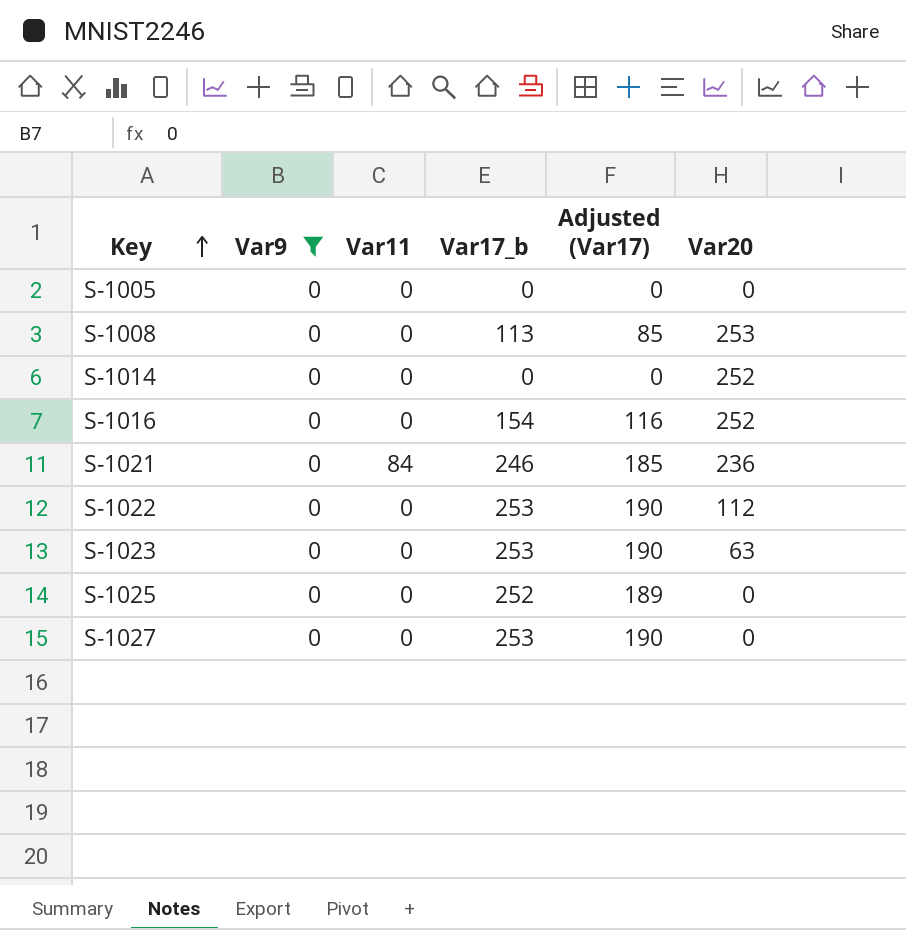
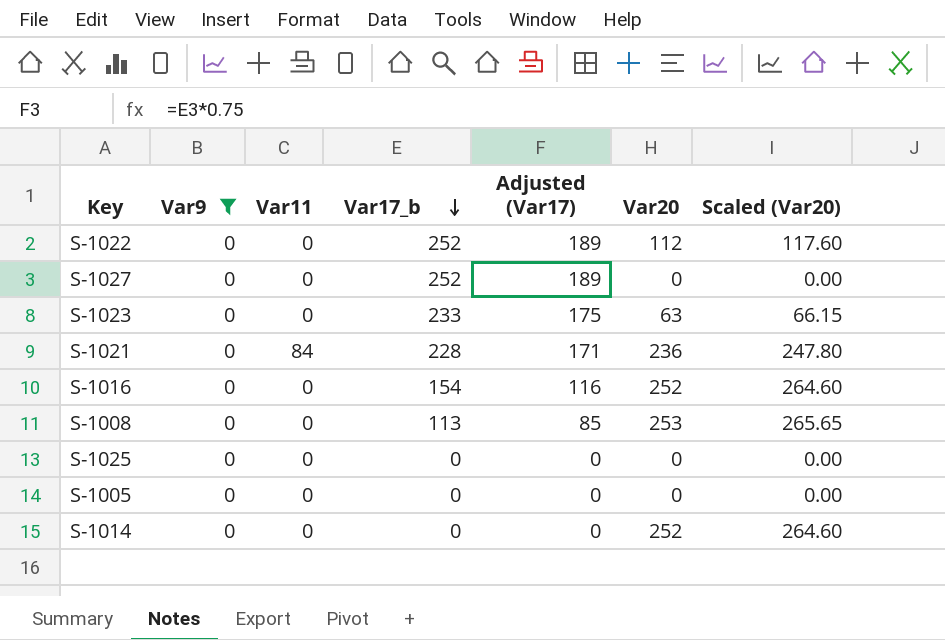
row order: Key ascending -> Var17_b descending
column Scaled (Var20) | formula: none -> [Var20] * 1.05
S-1022 | Var17_b: 253 -> 252
S-1022 | Adjusted (Var17): 190 -> 189
S-1027 | Var17_b: 253 -> 252
S-1027 | Adjusted (Var17): 190 -> 189
S-1023 | Var17_b: 253 -> 233
S-1023 | Adjusted (Var17): 190 -> 175
S-1021 | Var17_b: 246 -> 228
S-1021 | Adjusted (Var17): 185 -> 171
S-1025 | Var17_b: 252 -> 0
S-1025 | Adjusted (Var17): 189 -> 0

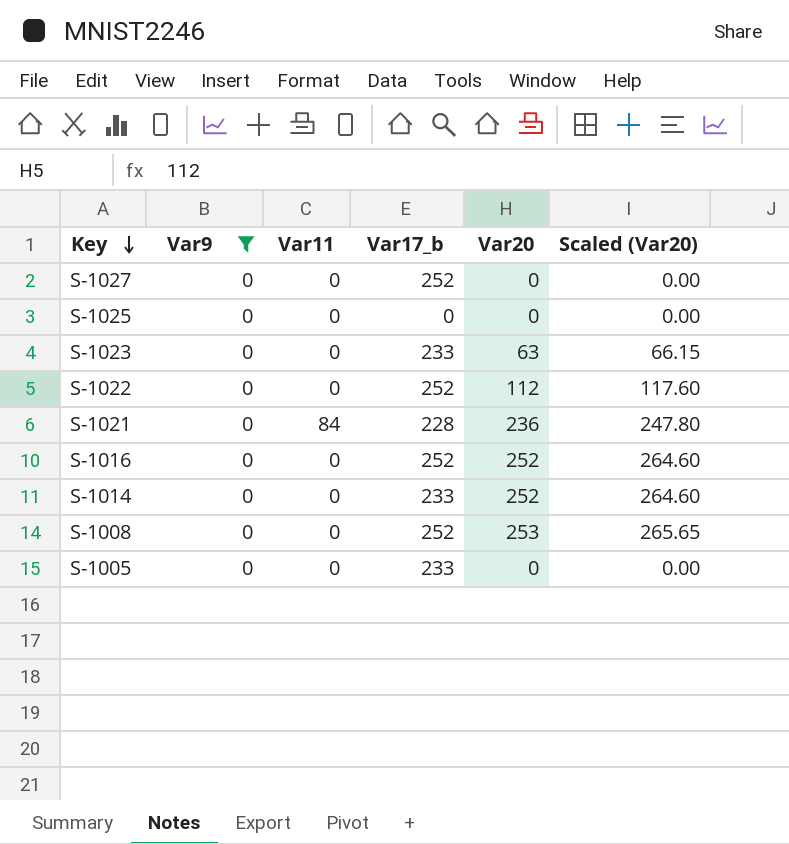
row order: Var17_b descending -> Key descending
column Adjusted (Var17) | formula: [Var17_b] * 0.75 -> none
S-1016 | Var17_b: 154 -> 252
S-1014 | Var17_b: 0 -> 233
S-1008 | Var17_b: 113 -> 252
S-1005 | Var17_b: 0 -> 233

